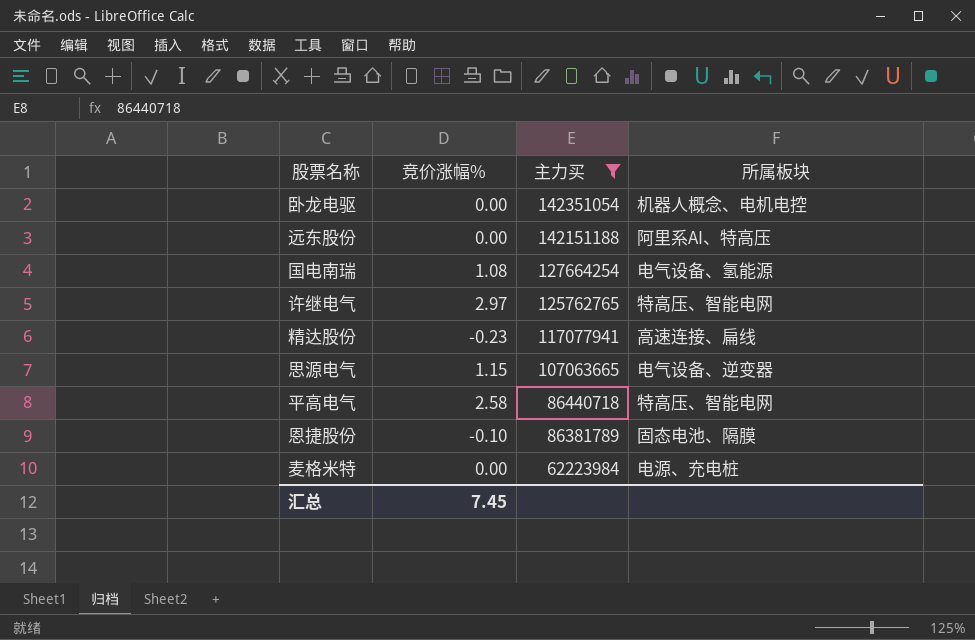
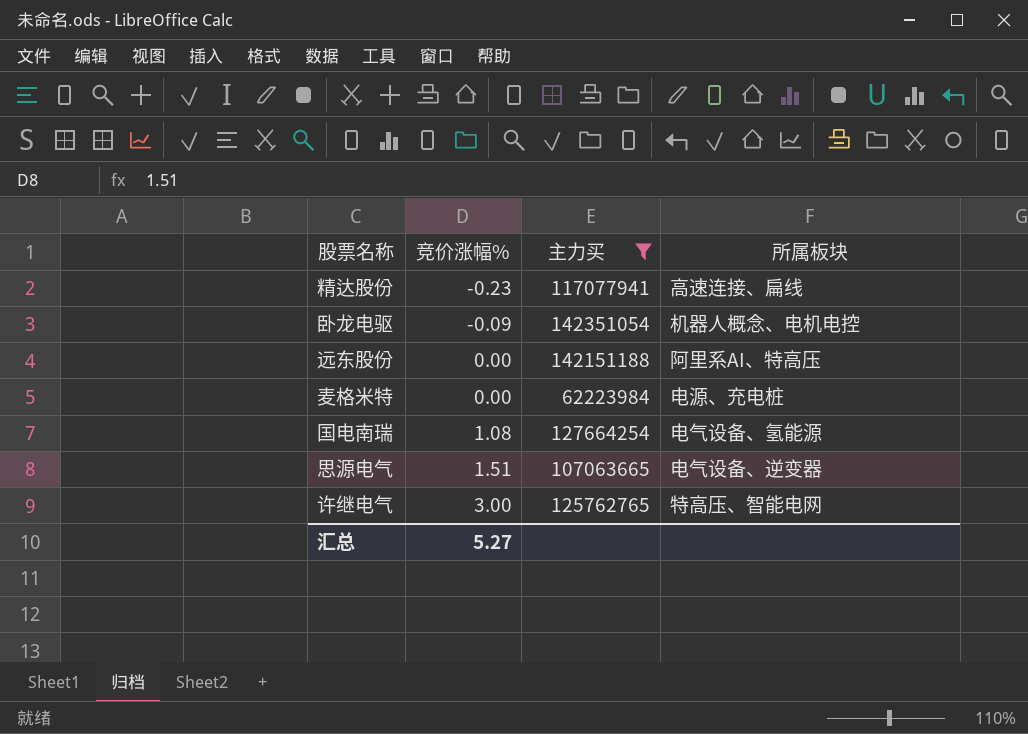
row order: 主力买 descending -> 竞价涨幅% ascending
row 平高电气: 2.58 | 86440718 | 特高压、智能电网 -> none
row 恩捷股份: -0.10 | 86381789 | 固态电池、隔膜 -> none
卧龙电驱 | 竞价涨幅%: 0.00 -> -0.09
思源电气 | 竞价涨幅%: 1.15 -> 1.51
许继电气 | 竞价涨幅%: 2.97 -> 3.00
汇总 | 竞价涨幅%: 7.45 -> 5.27

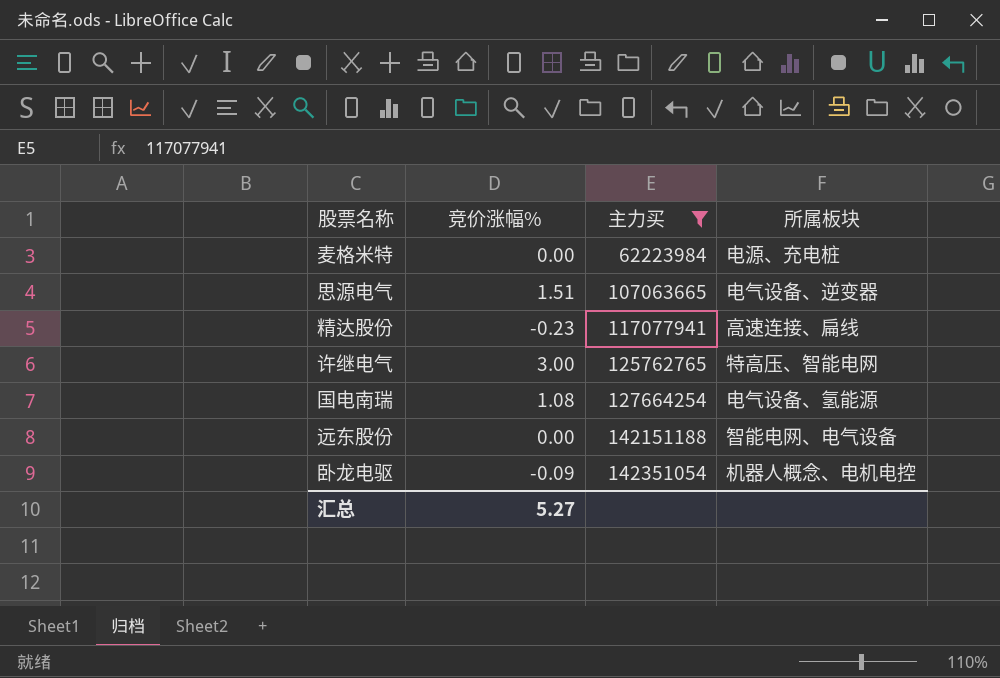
row order: 竞价涨幅% ascending -> 主力买 ascending
远东股份 | 所属板块: 阿里系AI、特高压 -> 智能电网、电气设备

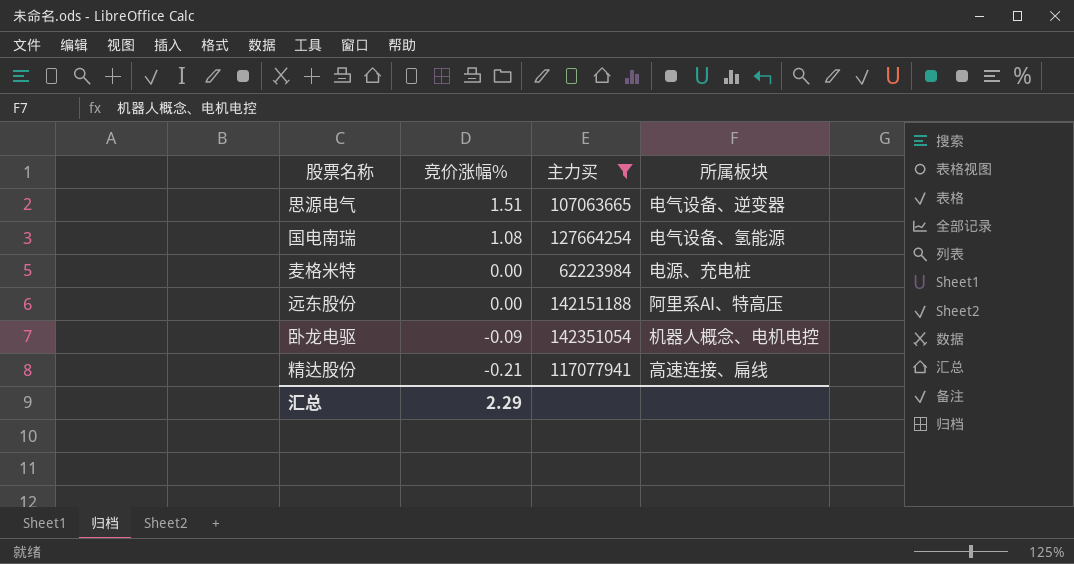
row order: 主力买 ascending -> 竞价涨幅% descending
row 许继电气: 3.00 | 125762765 | 特高压、智能电网 -> none
远东股份 | 所属板块: 智能电网、电气设备 -> 阿里系AI、特高压
精达股份 | 竞价涨幅%: -0.23 -> -0.21
汇总 | 竞价涨幅%: 5.27 -> 2.29

